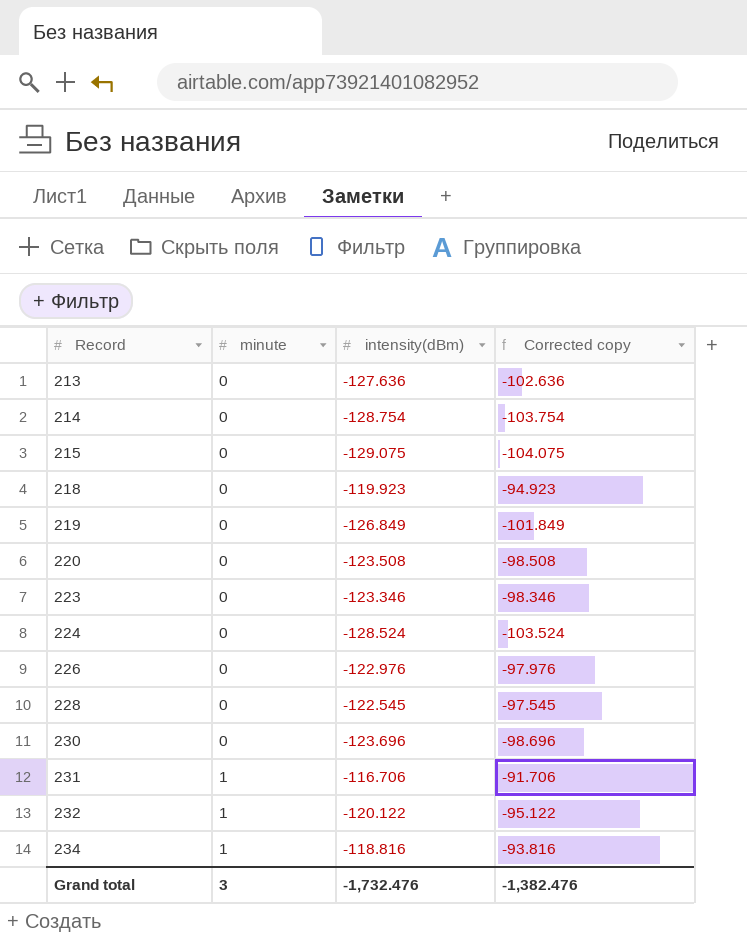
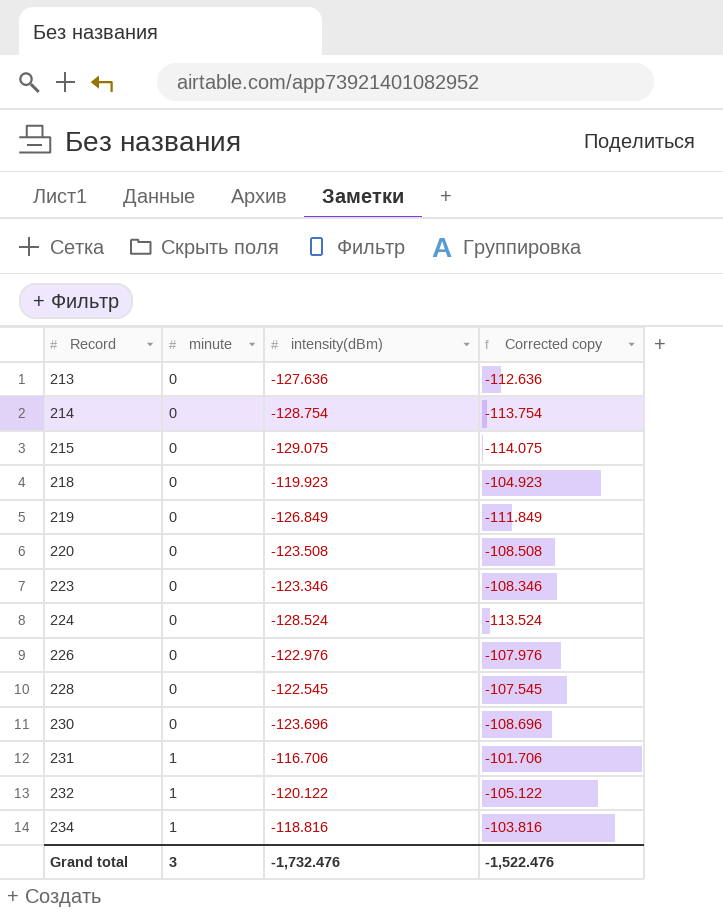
column Corrected copy | formula: [intensity(dBm)] + 25 -> [intensity(dBm)] + 15
Grand total | Corrected copy: -1,382.476 -> -1,522.476

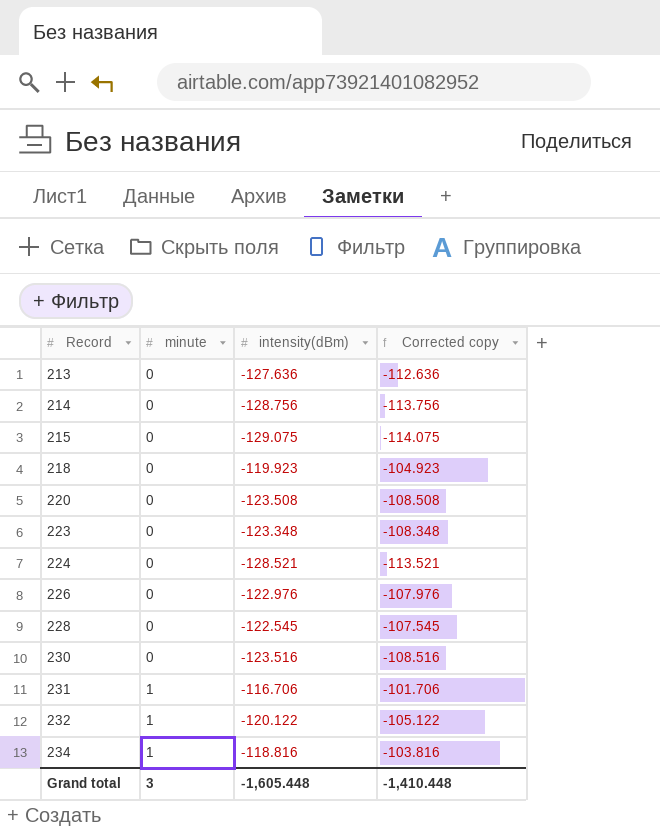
row 219: 0 | -126.849 | -111.849 -> none
214 | intensity(dBm): -128.754 -> -128.756
214 | Corrected copy: -113.754 -> -113.756
223 | intensity(dBm): -123.346 -> -123.348
223 | Corrected copy: -108.346 -> -108.348
224 | intensity(dBm): -128.524 -> -128.521
224 | Corrected copy: -113.524 -> -113.521
230 | intensity(dBm): -123.696 -> -123.516
230 | Corrected copy: -108.696 -> -108.516
Grand total | intensity(dBm): -1,732.476 -> -1,605.448
Grand total | Corrected copy: -1,522.476 -> -1,410.448

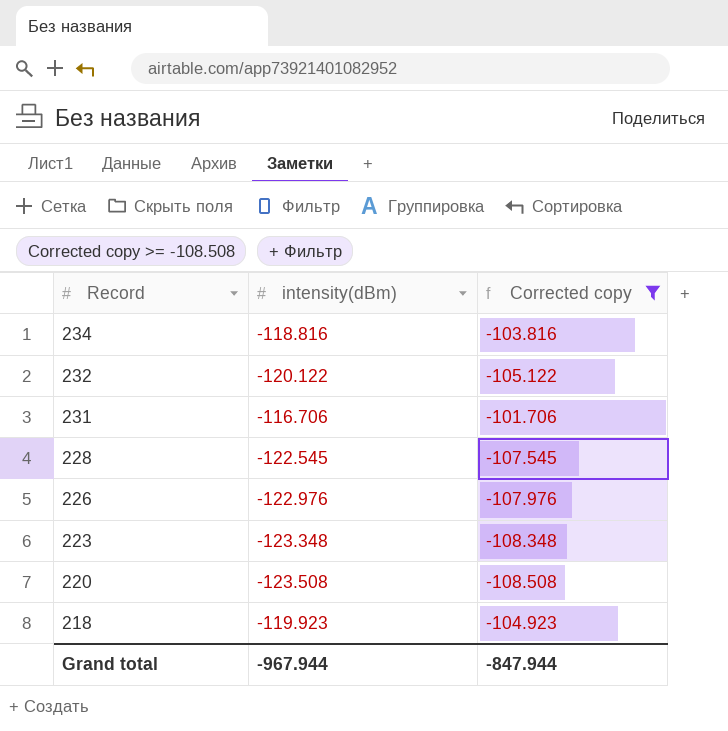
filter: none -> Corrected copy >= -108.508
row order: Record ascending -> Record descending
column minute | position: 2 -> none
Grand total | intensity(dBm): -1,605.448 -> -967.944
Grand total | Corrected copy: -1,410.448 -> -847.944

